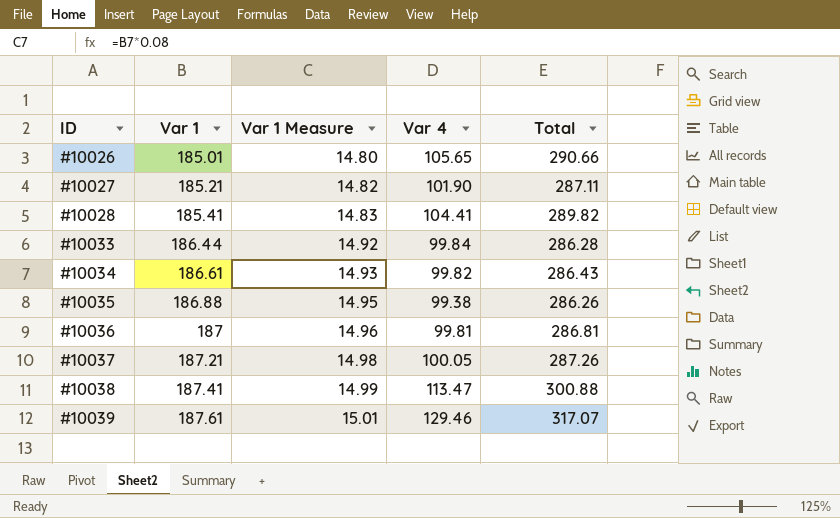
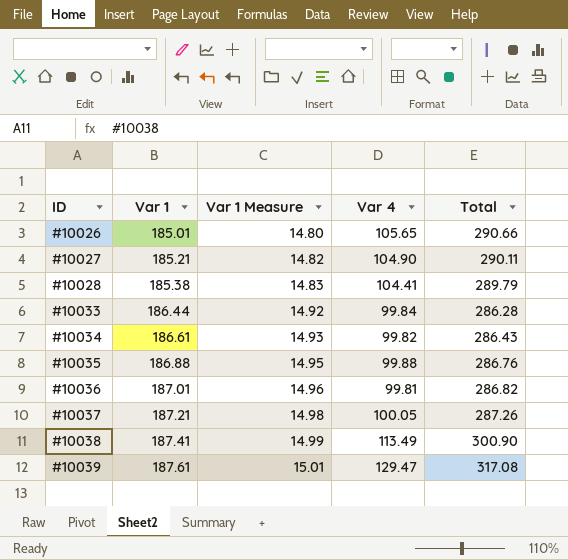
#10027 | Var 4: 101.90 -> 104.90
#10027 | Total: 287.11 -> 290.11
#10028 | Var 1: 185.41 -> 185.38
#10028 | Total: 289.82 -> 289.79
#10035 | Var 4: 99.38 -> 99.88
#10035 | Total: 286.26 -> 286.76
#10036 | Var 1: 187 -> 187.01
#10036 | Total: 286.81 -> 286.82
#10038 | Var 4: 113.47 -> 113.49
#10038 | Total: 300.88 -> 300.90
#10039 | Var 4: 129.46 -> 129.47
#10039 | Total: 317.07 -> 317.08

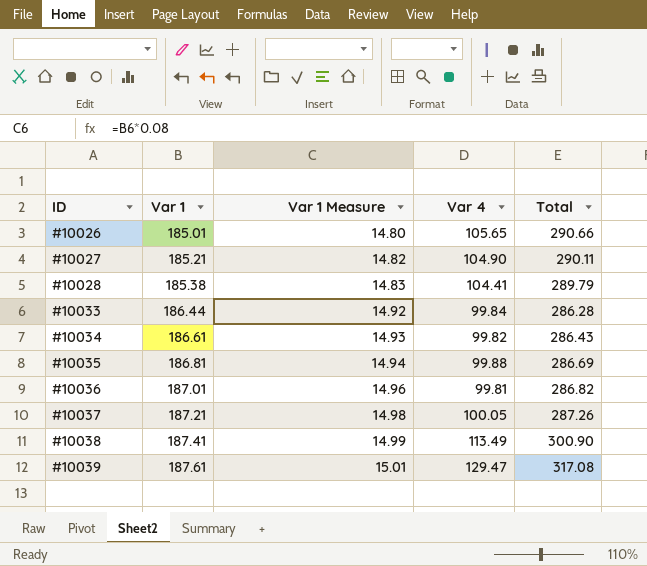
#10035 | Var 1: 186.88 -> 186.81
#10035 | Var 1 Measure: 14.95 -> 14.94
#10035 | Total: 286.76 -> 286.69

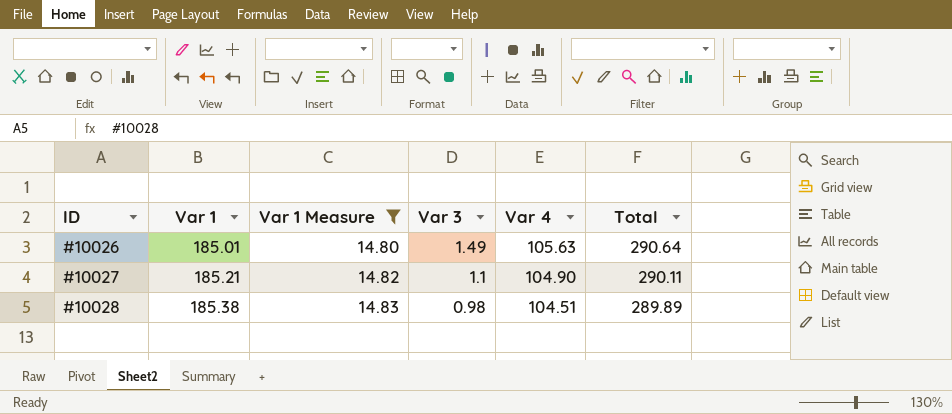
filter: none -> Var 1 Measure <= 14.83
column Var 3 | position: none -> 4
#10026 | Var 4: 105.65 -> 105.63
#10026 | Total: 290.66 -> 290.64
#10028 | Var 4: 104.41 -> 104.51
#10028 | Total: 289.79 -> 289.89

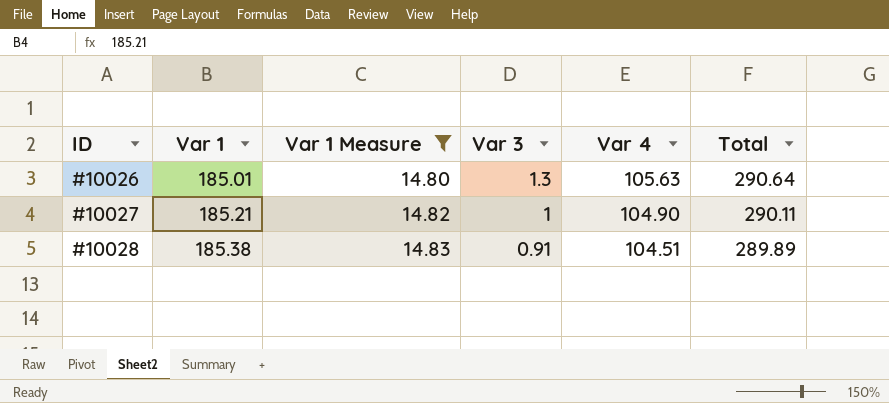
#10026 | Var 3: 1.49 -> 1.3
#10027 | Var 3: 1.1 -> 1
#10028 | Var 3: 0.98 -> 0.91

